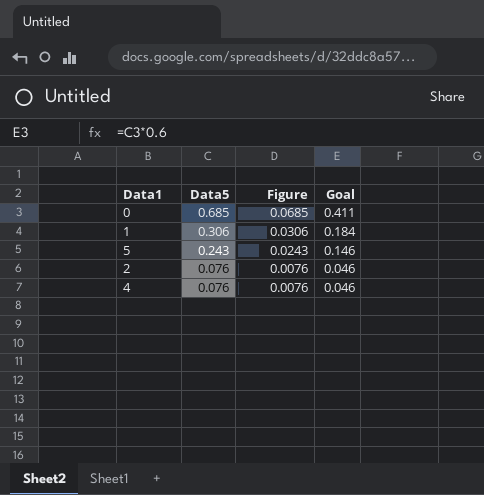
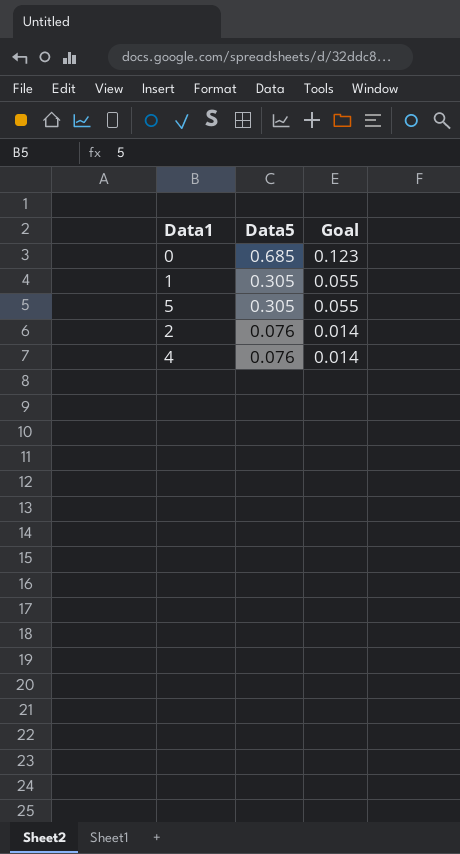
column Figure | formula: [Data5] * 0.1 -> none
column Goal | formula: [Data5] * 0.6 -> [Data5] * 0.18
1 | Data5: 0.306 -> 0.305
5 | Data5: 0.243 -> 0.305

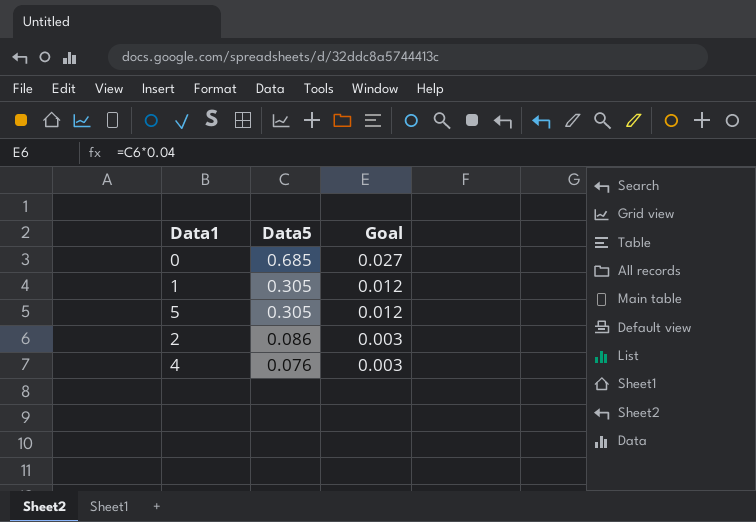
column Goal | formula: [Data5] * 0.18 -> [Data5] * 0.04
2 | Data5: 0.076 -> 0.086

